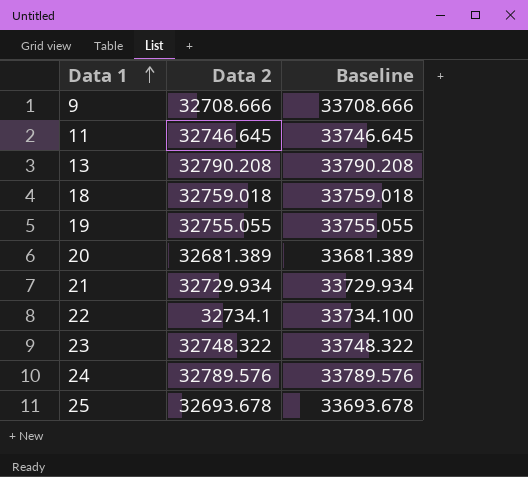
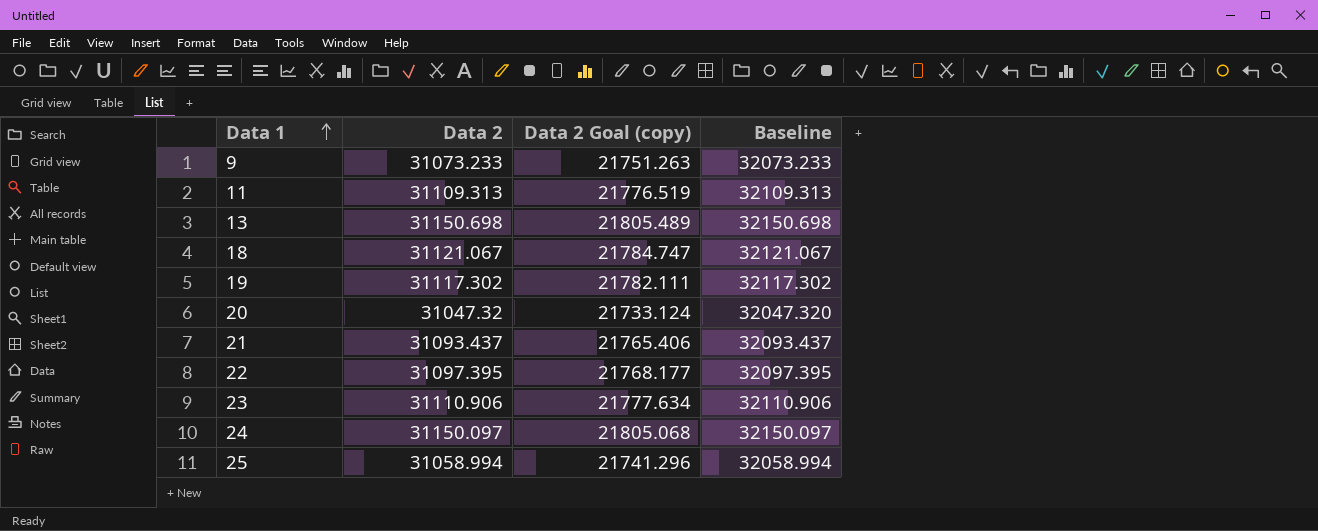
column Data 2 Goal (copy) | formula: none -> [Data 2] * 0.7
9 | Data 2: 32708.666 -> 31073.233
9 | Baseline: 33708.666 -> 32073.233
11 | Data 2: 32746.645 -> 31109.313
11 | Baseline: 33746.645 -> 32109.313
13 | Data 2: 32790.208 -> 31150.698
13 | Baseline: 33790.208 -> 32150.698
18 | Data 2: 32759.018 -> 31121.067
18 | Baseline: 33759.018 -> 32121.067
19 | Data 2: 32755.055 -> 31117.302
19 | Baseline: 33755.055 -> 32117.302
20 | Data 2: 32681.389 -> 31047.32
20 | Baseline: 33681.389 -> 32047.320
21 | Data 2: 32729.934 -> 31093.437
21 | Baseline: 33729.934 -> 32093.437
22 | Data 2: 32734.1 -> 31097.395
22 | Baseline: 33734.100 -> 32097.395
23 | Data 2: 32748.322 -> 31110.906
23 | Baseline: 33748.322 -> 32110.906
24 | Data 2: 32789.576 -> 31150.097
24 | Baseline: 33789.576 -> 32150.097
25 | Data 2: 32693.678 -> 31058.994
25 | Baseline: 33693.678 -> 32058.994

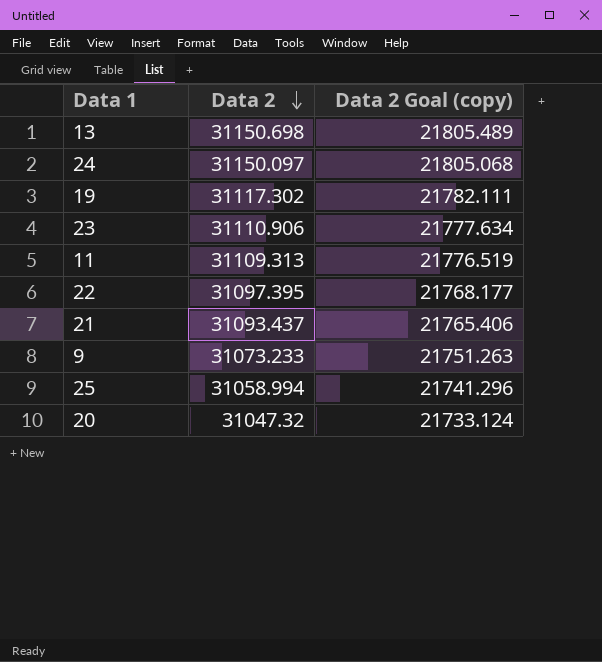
row order: Data 1 ascending -> Data 2 descending
column Baseline | formula: [Data 2] + 1000 -> none
row 18: 31121.067 | 21784.747 | 32121.067 -> none

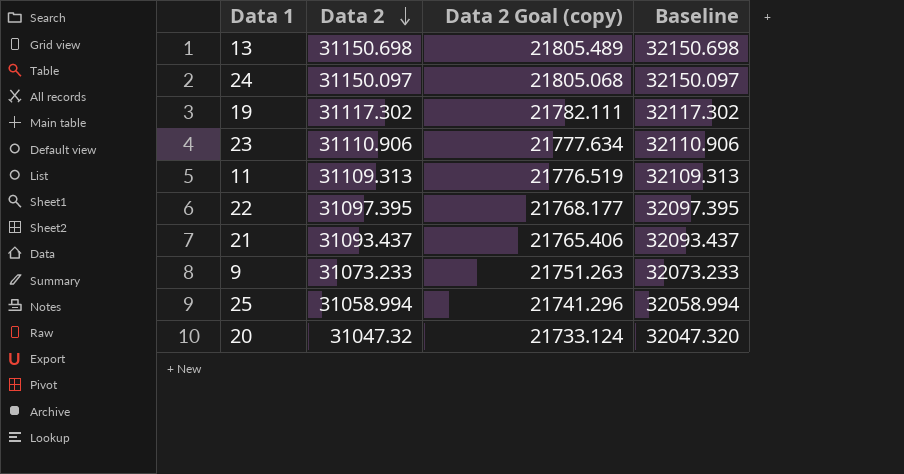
column Baseline | formula: none -> [Data 2] + 1000

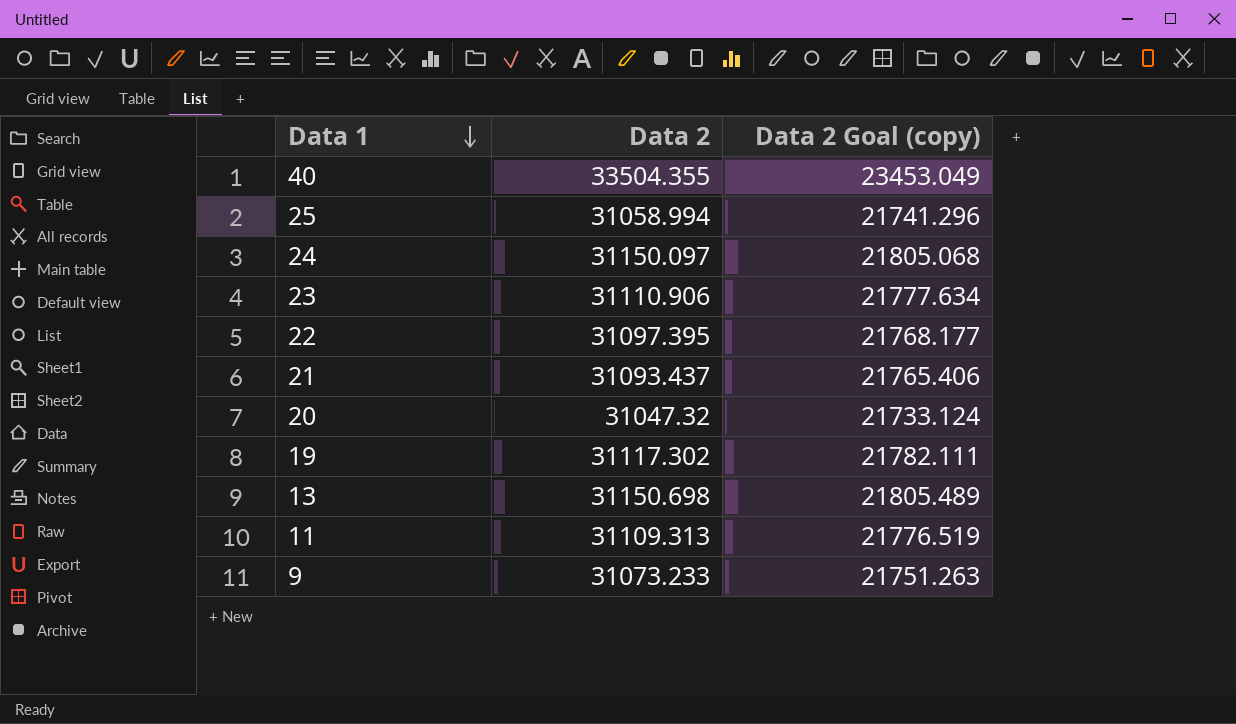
row order: Data 2 descending -> Data 1 descending
column Baseline | formula: [Data 2] + 1000 -> none
row 40: none -> 33504.355 | 23453.049

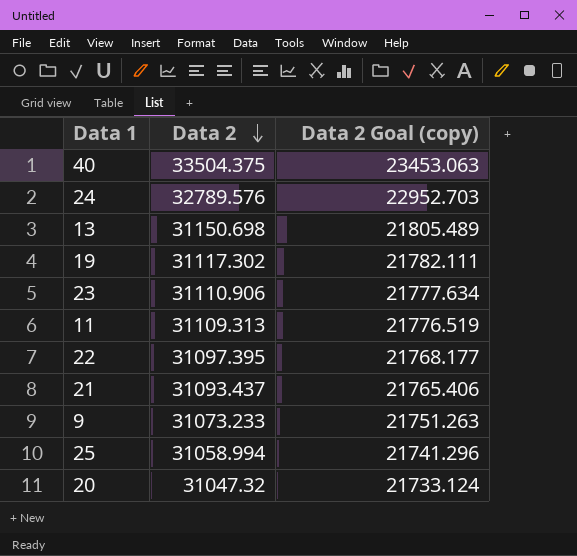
row order: Data 1 descending -> Data 2 descending
40 | Data 2: 33504.355 -> 33504.375
40 | Data 2 Goal (copy): 23453.049 -> 23453.063
24 | Data 2: 31150.097 -> 32789.576
24 | Data 2 Goal (copy): 21805.068 -> 22952.703

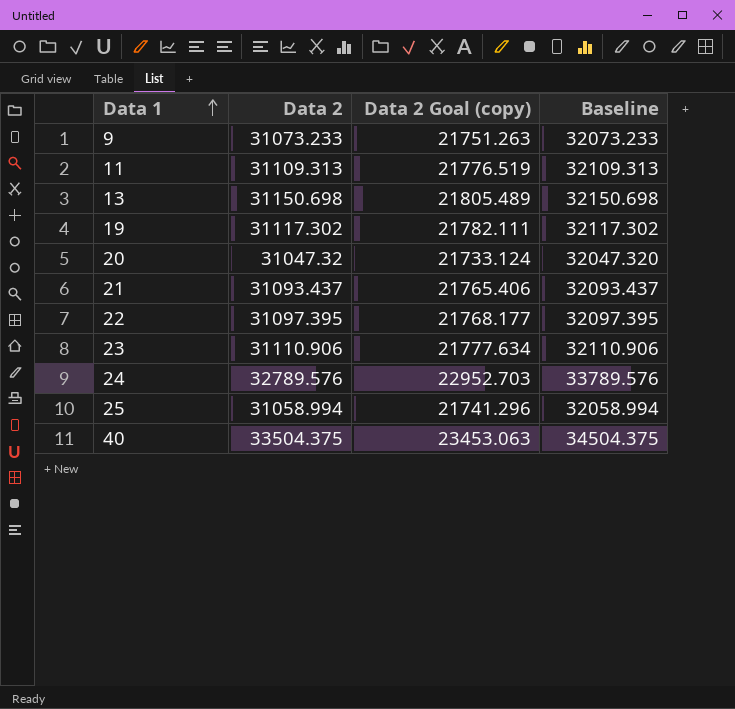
row order: Data 2 descending -> Data 1 ascending
column Baseline | formula: none -> [Data 2] + 1000

